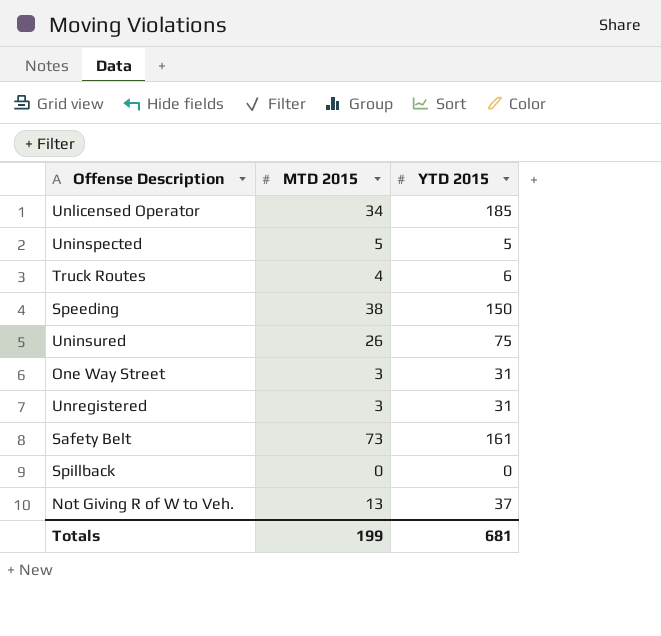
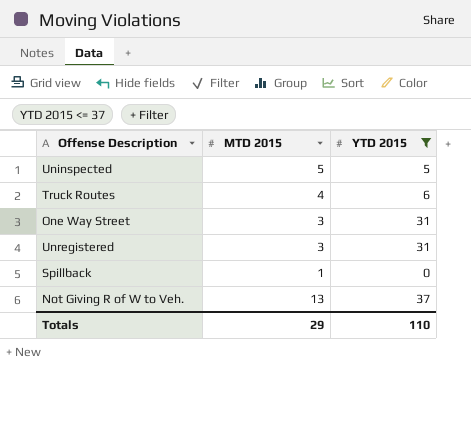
filter: none -> YTD 2015 <= 37
Spillback | MTD 2015: 0 -> 1
Totals | MTD 2015: 199 -> 29
Totals | YTD 2015: 681 -> 110

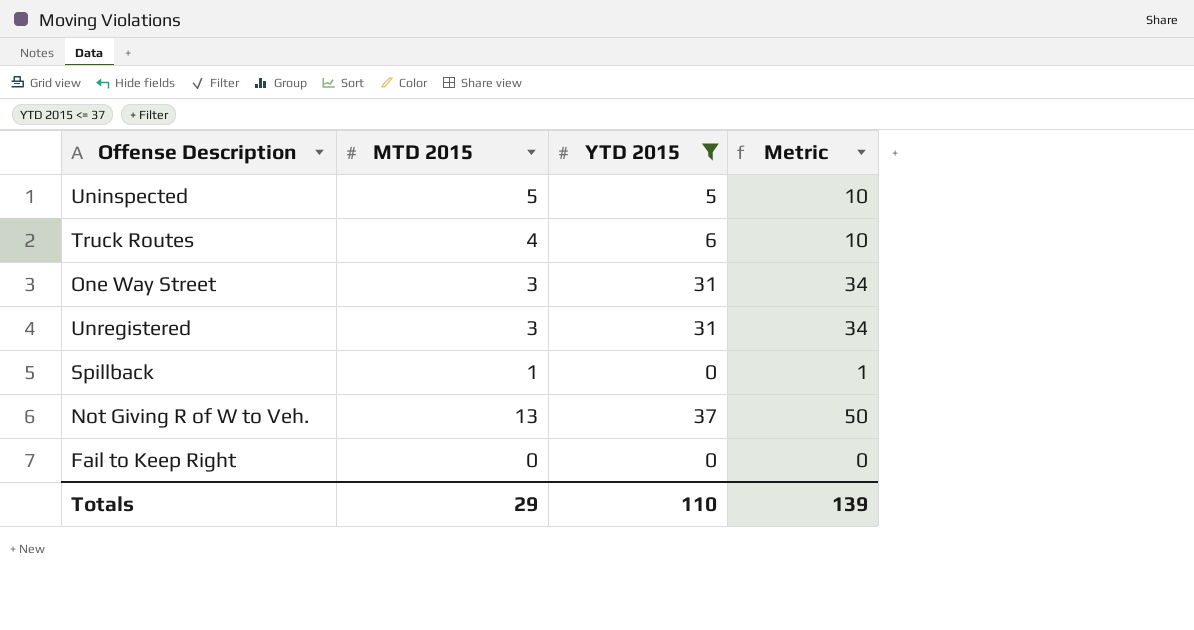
column Metric | formula: none -> [MTD 2015] + [YTD 2015]
row Fail to Keep Right: none -> 0 | 0 | 0

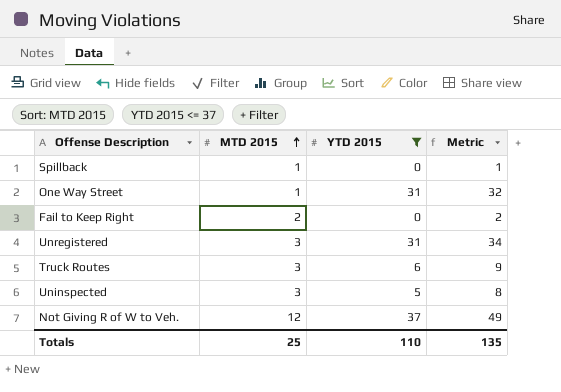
row order: none -> MTD 2015 ascending
One Way Street | MTD 2015: 3 -> 1
One Way Street | Metric: 34 -> 32
Fail to Keep Right | MTD 2015: 0 -> 2
Fail to Keep Right | Metric: 0 -> 2
Truck Routes | MTD 2015: 4 -> 3
Truck Routes | Metric: 10 -> 9
Uninspected | MTD 2015: 5 -> 3
Uninspected | Metric: 10 -> 8
Not Giving R of W to Veh. | MTD 2015: 13 -> 12
Not Giving R of W to Veh. | Metric: 50 -> 49
Totals | MTD 2015: 29 -> 25
Totals | Metric: 139 -> 135

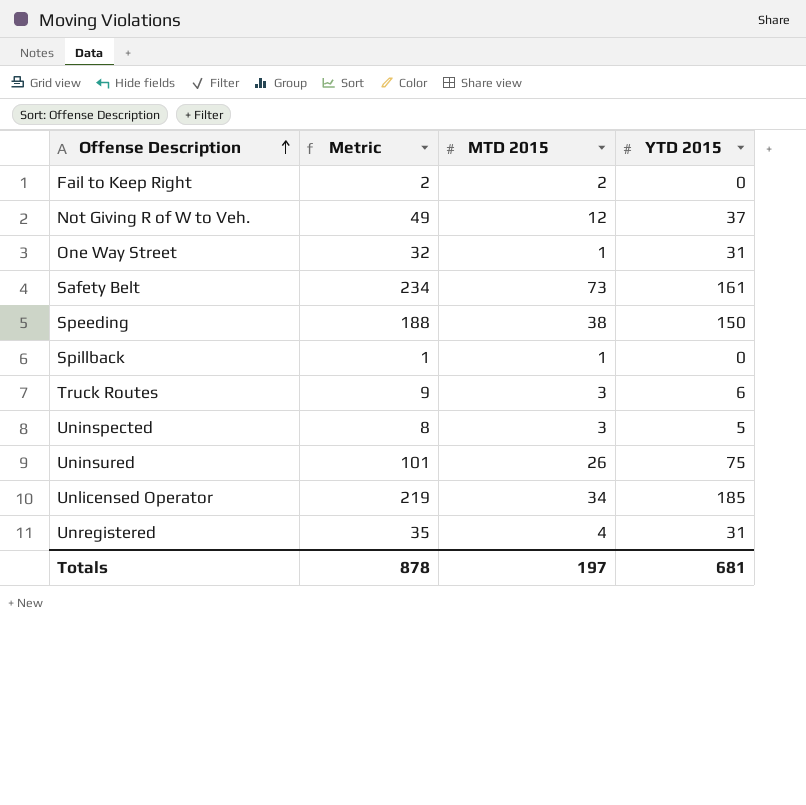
filter: YTD 2015 <= 37 -> none
row order: MTD 2015 ascending -> Offense Description ascending
column Metric | position: 4 -> 2
Unregistered | Metric: 34 -> 35
Unregistered | MTD 2015: 3 -> 4
Totals | Metric: 135 -> 878
Totals | MTD 2015: 25 -> 197
Totals | YTD 2015: 110 -> 681

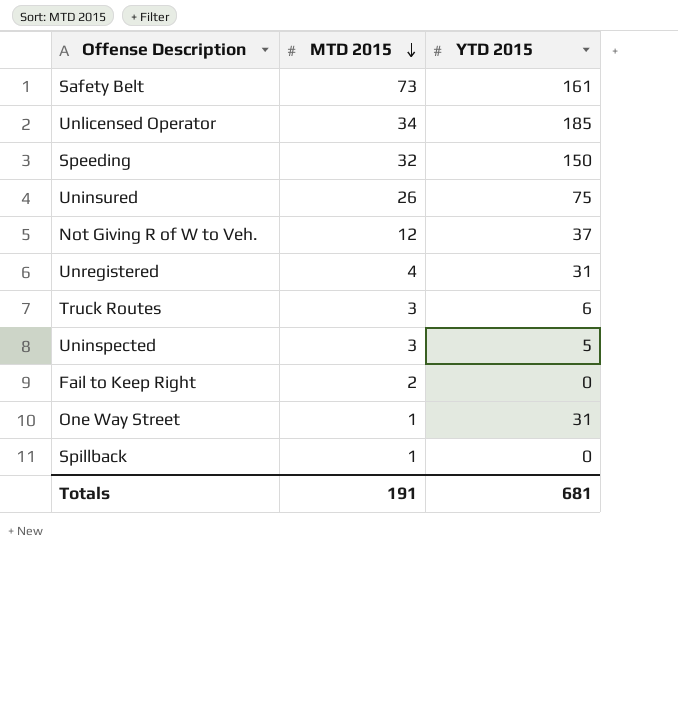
row order: Offense Description ascending -> MTD 2015 descending
column Metric | formula: [MTD 2015] + [YTD 2015] -> none
Speeding | MTD 2015: 38 -> 32
Totals | MTD 2015: 197 -> 191

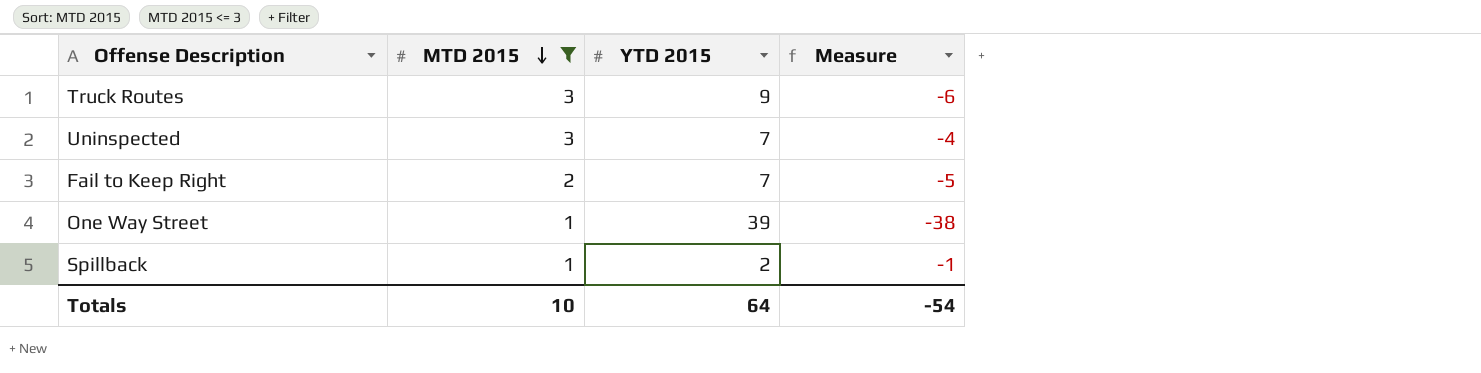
filter: none -> MTD 2015 <= 3
column Measure | formula: none -> [MTD 2015] - [YTD 2015]
Truck Routes | YTD 2015: 6 -> 9
Uninspected | YTD 2015: 5 -> 7
Fail to Keep Right | YTD 2015: 0 -> 7
One Way Street | YTD 2015: 31 -> 39
Spillback | YTD 2015: 0 -> 2
Totals | MTD 2015: 191 -> 10
Totals | YTD 2015: 681 -> 64

